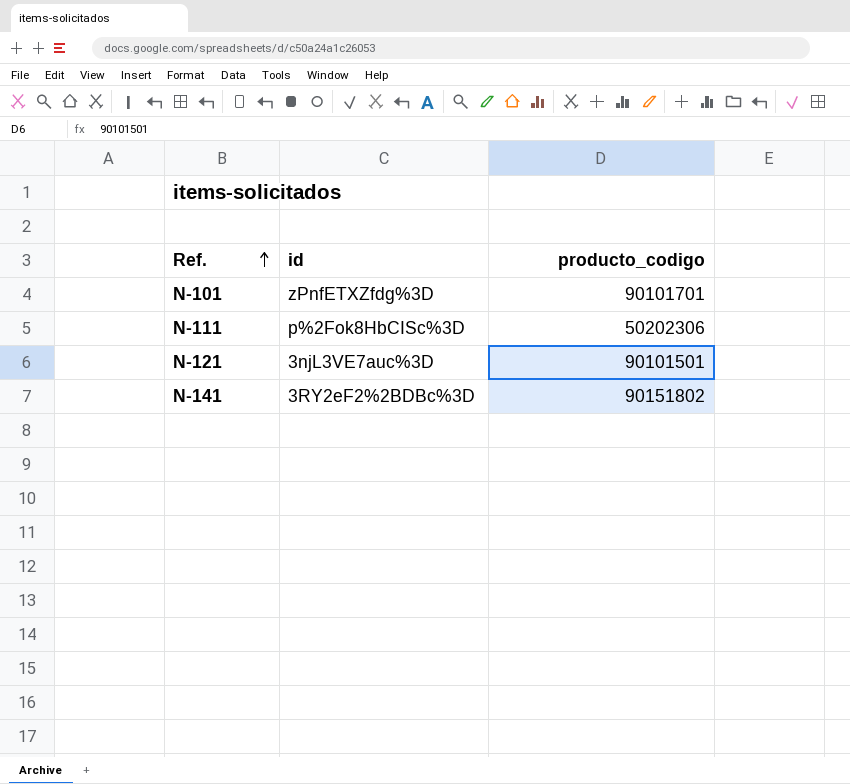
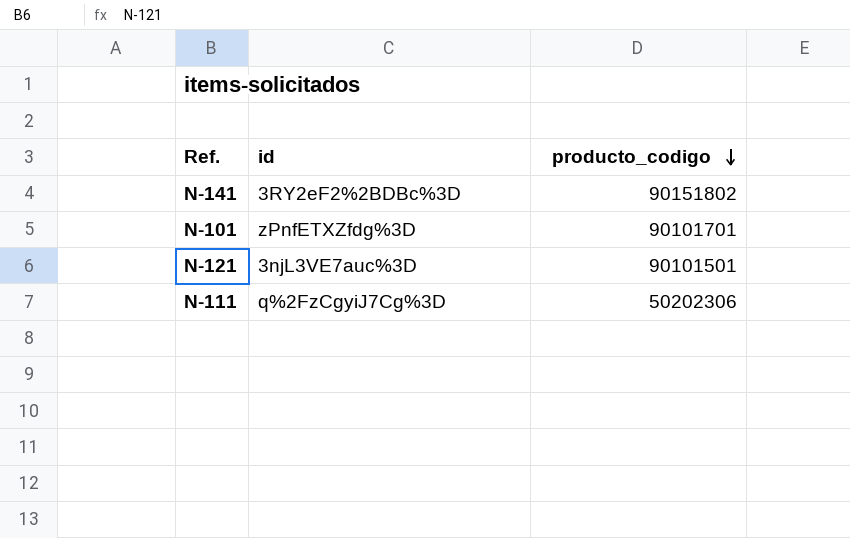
row order: Ref. ascending -> producto_codigo descending
N-111 | id: p%2Fok8HbCISc%3D -> q%2FzCgyiJ7Cg%3D

